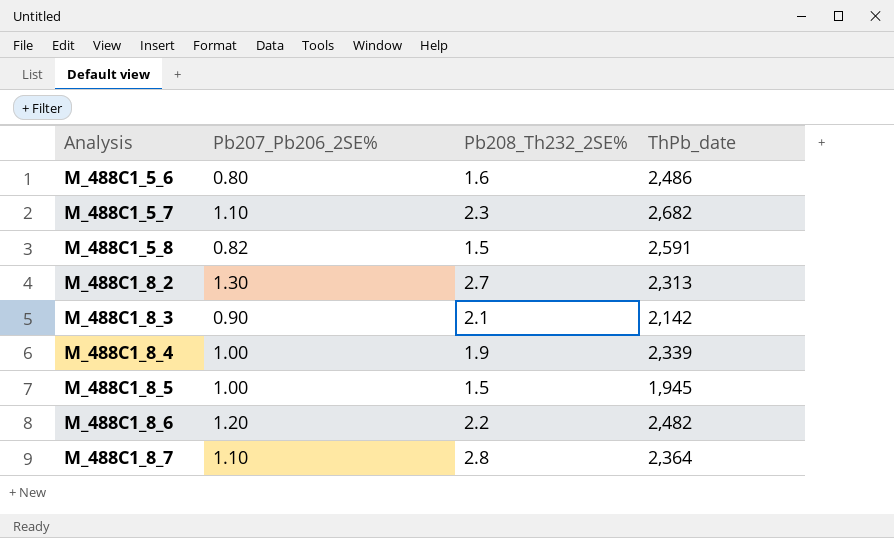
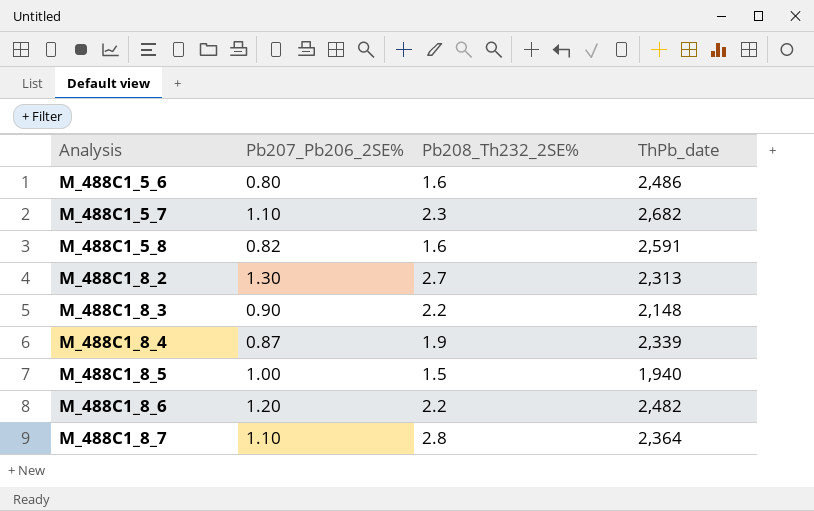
M_488C1_5_8 | Pb208_Th232_2SE%: 1.5 -> 1.6
M_488C1_8_3 | Pb208_Th232_2SE%: 2.1 -> 2.2
M_488C1_8_3 | ThPb_date: 2,142 -> 2,148
M_488C1_8_4 | Pb207_Pb206_2SE%: 1.00 -> 0.87
M_488C1_8_5 | ThPb_date: 1,945 -> 1,940

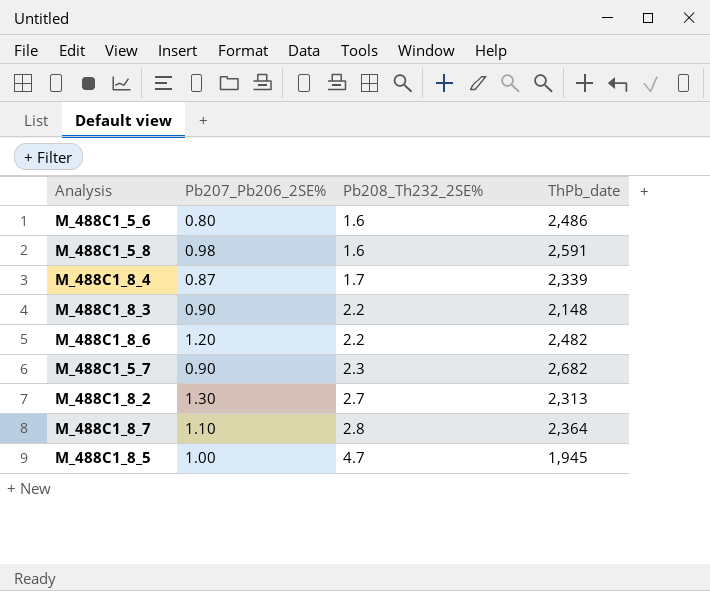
row order: Analysis ascending -> Pb208_Th232_2SE% ascending
M_488C1_5_8 | Pb207_Pb206_2SE%: 0.82 -> 0.98
M_488C1_8_4 | Pb208_Th232_2SE%: 1.9 -> 1.7
M_488C1_5_7 | Pb207_Pb206_2SE%: 1.10 -> 0.90
M_488C1_8_5 | Pb208_Th232_2SE%: 1.5 -> 4.7
M_488C1_8_5 | ThPb_date: 1,940 -> 1,945

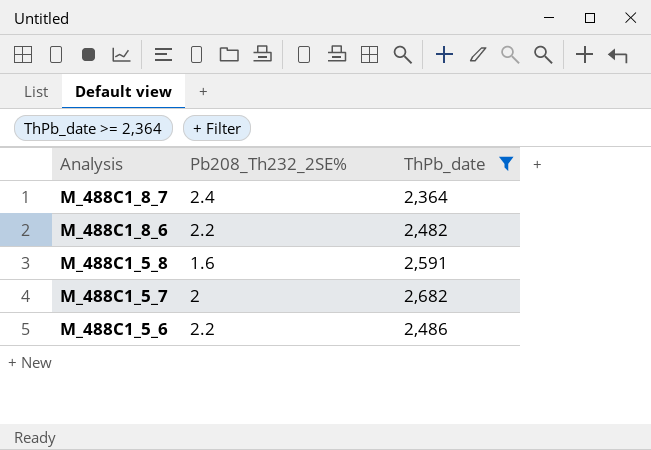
filter: none -> ThPb_date >= 2,364
row order: Pb208_Th232_2SE% ascending -> Analysis descending
column Pb207_Pb206_2SE% | position: 2 -> none
M_488C1_8_7 | Pb208_Th232_2SE%: 2.8 -> 2.4
M_488C1_5_7 | Pb208_Th232_2SE%: 2.3 -> 2
M_488C1_5_6 | Pb208_Th232_2SE%: 1.6 -> 2.2

